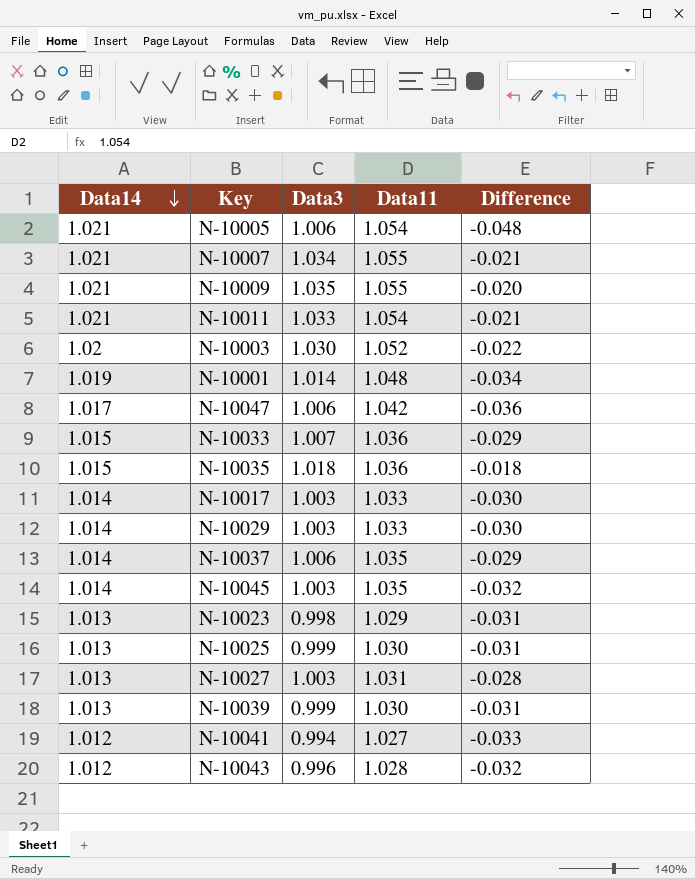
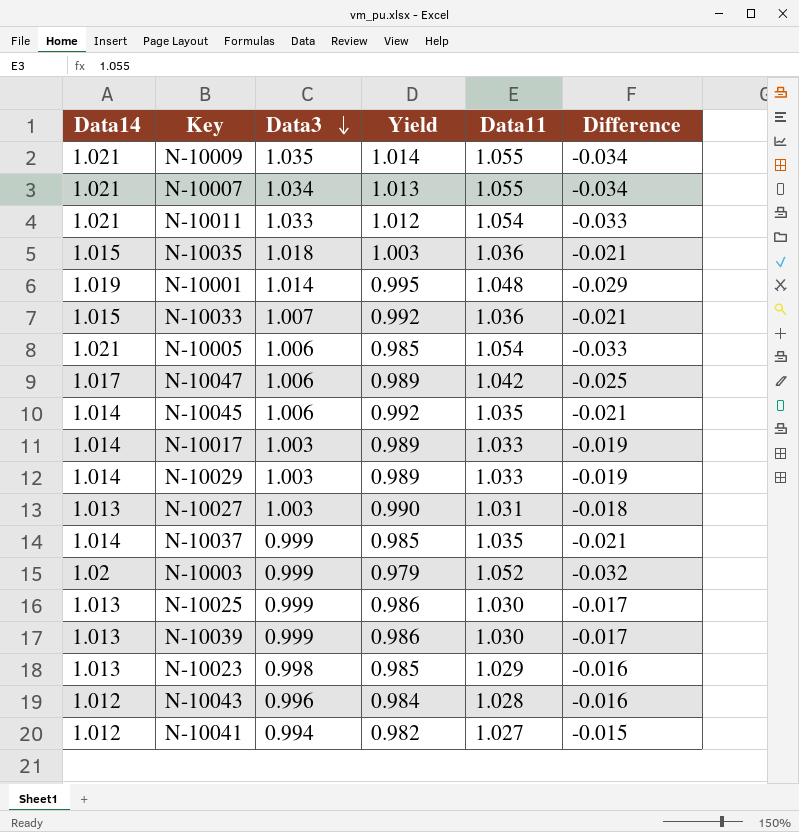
row order: Data14 descending -> Data3 descending
column Yield | formula: none -> [Data3] / [Data14]
column Difference | formula: [Data3] - [Data11] -> [Data14] - [Data11]
N-10045 | Data3: 1.003 -> 1.006
N-10037 | Data3: 1.006 -> 0.999
N-10003 | Data3: 1.030 -> 0.999

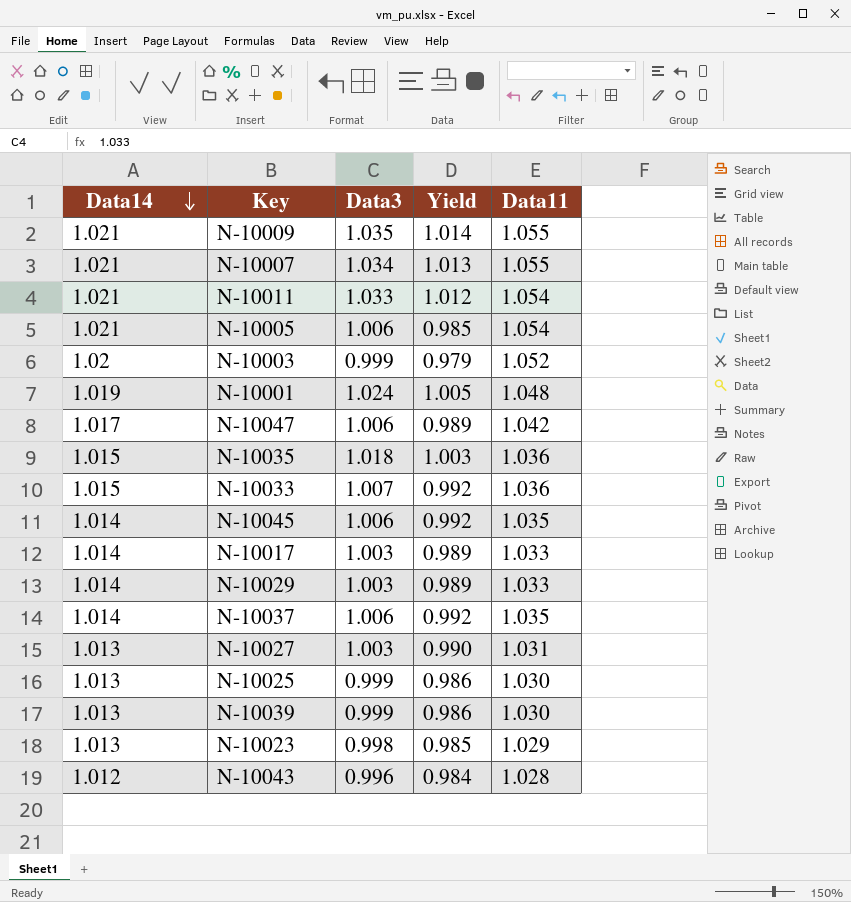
row order: Data3 descending -> Data14 descending
column Difference | formula: [Data14] - [Data11] -> none
row N-10041: 1.012 | 0.994 | 0.982 | 1.027 | -0.015 -> none
N-10001 | Data3: 1.014 -> 1.024
N-10001 | Yield: 0.995 -> 1.005
N-10037 | Data3: 0.999 -> 1.006
N-10037 | Yield: 0.985 -> 0.992

